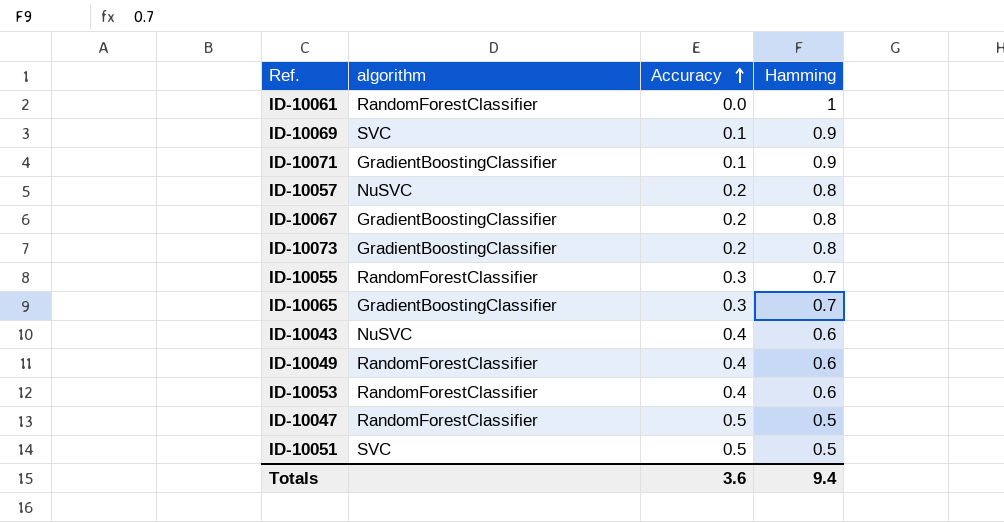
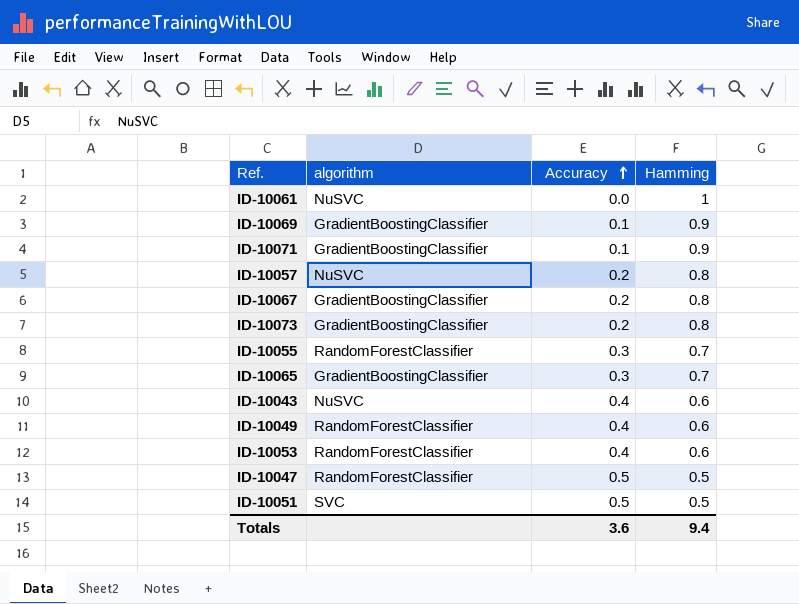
ID-10061 | algorithm: RandomForestClassifier -> NuSVC
ID-10069 | algorithm: SVC -> GradientBoostingClassifier

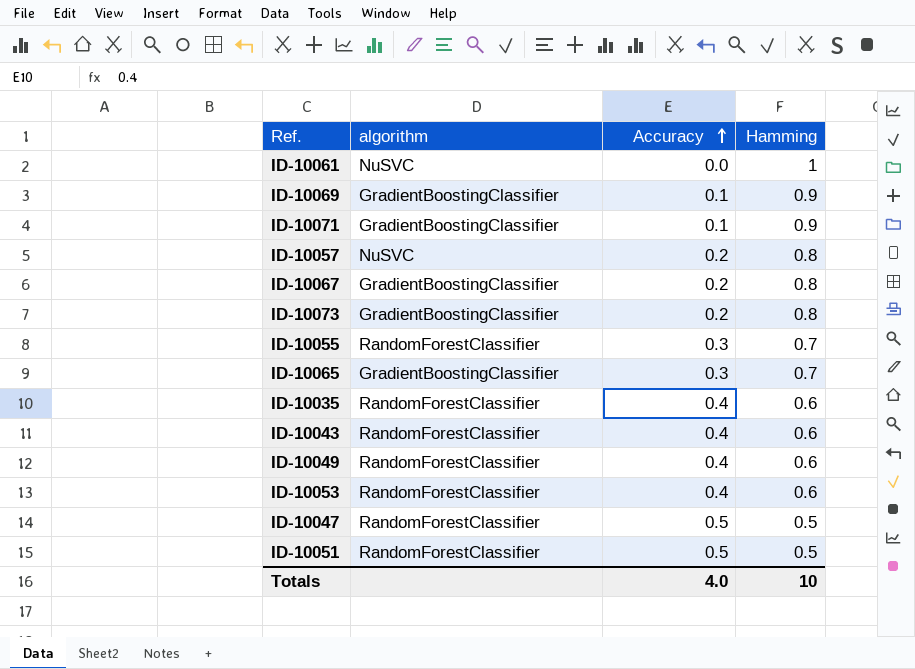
row ID-10035: none -> RandomForestClassifier | 0.4 | 0.6
ID-10043 | algorithm: NuSVC -> RandomForestClassifier
ID-10051 | algorithm: SVC -> RandomForestClassifier
Totals | Accuracy: 3.6 -> 4.0
Totals | Hamming: 9.4 -> 10

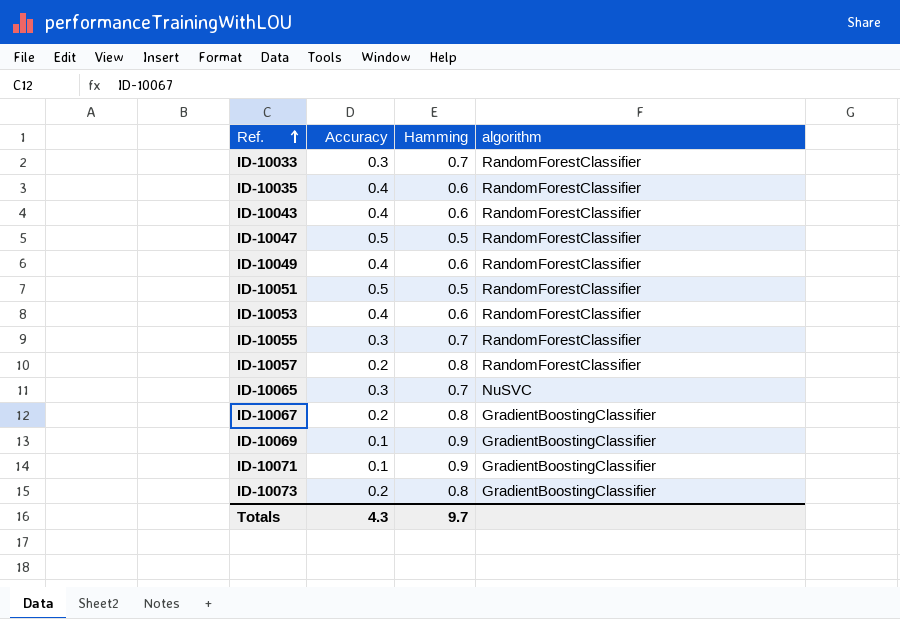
row order: Accuracy ascending -> Ref. ascending
column algorithm | position: 2 -> 4
row ID-10061: NuSVC | 0.0 | 1 -> none
row ID-10033: none -> 0.3 | 0.7 | RandomForestClassifier
ID-10057 | algorithm: NuSVC -> RandomForestClassifier
ID-10065 | algorithm: GradientBoostingClassifier -> NuSVC
Totals | Accuracy: 4.0 -> 4.3
Totals | Hamming: 10 -> 9.7

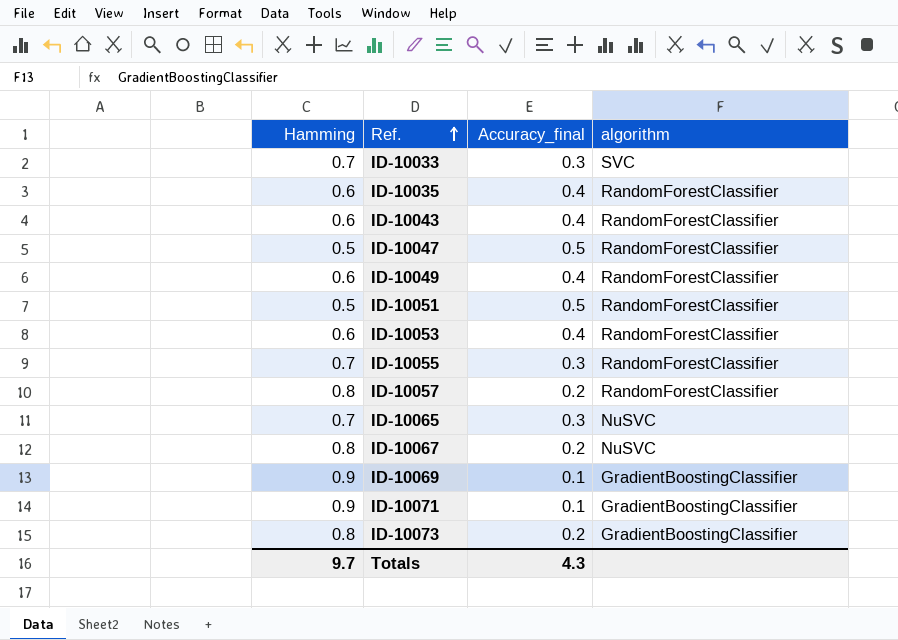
column Hamming | position: 3 -> 1
column name: Accuracy -> Accuracy_final
ID-10033 | algorithm: RandomForestClassifier -> SVC
ID-10067 | algorithm: GradientBoostingClassifier -> NuSVC

